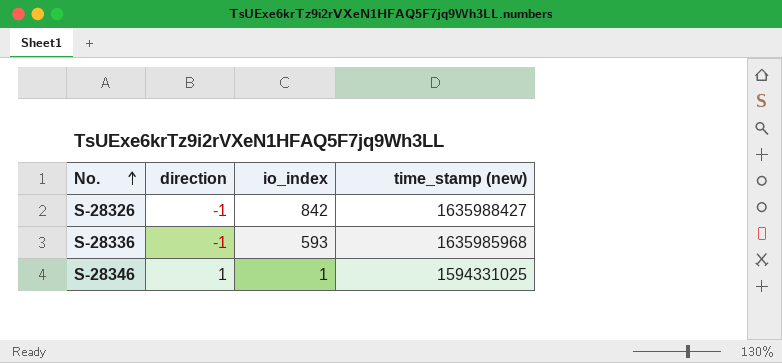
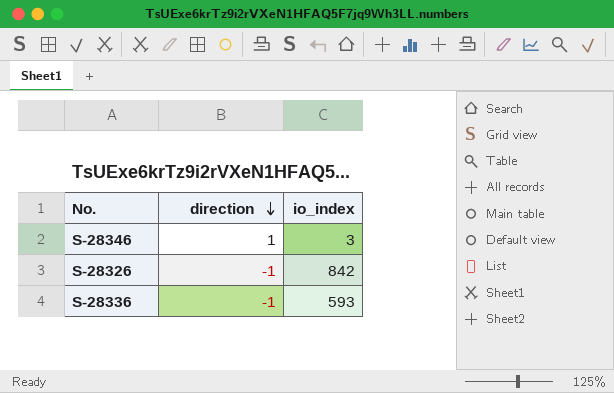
row order: No. ascending -> direction descending
column time_stamp (new) | position: 4 -> none
S-28346 | io_index: 1 -> 3

